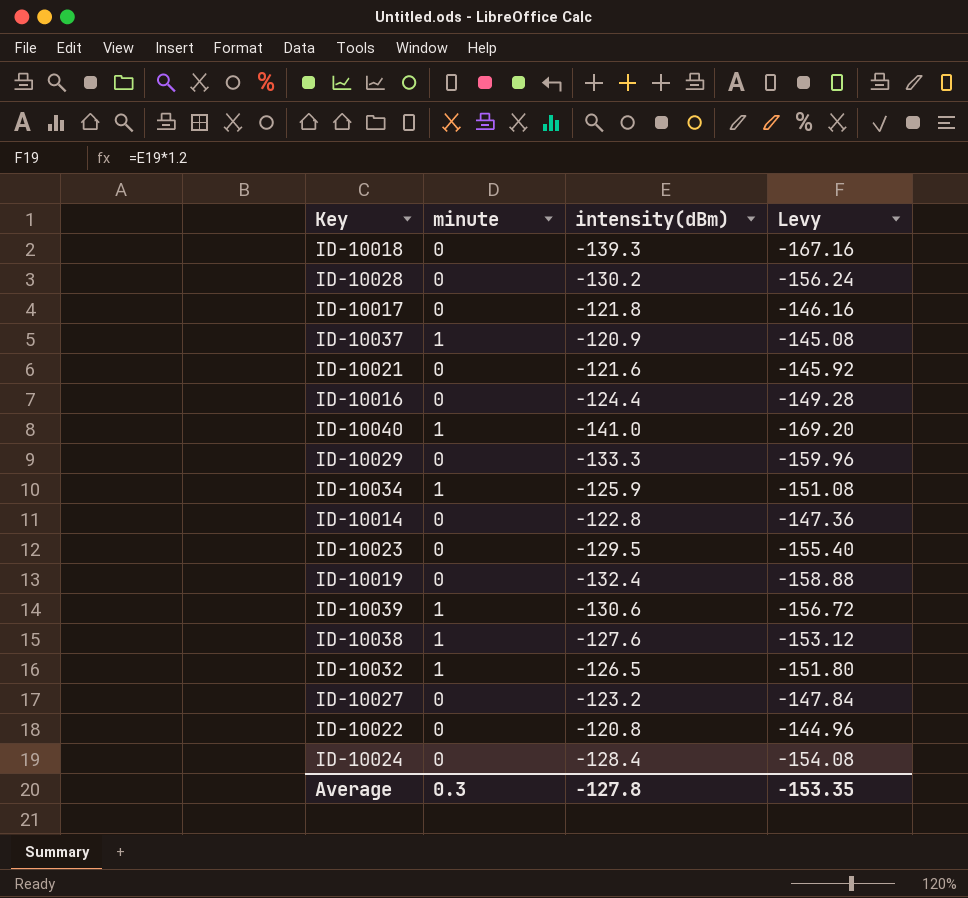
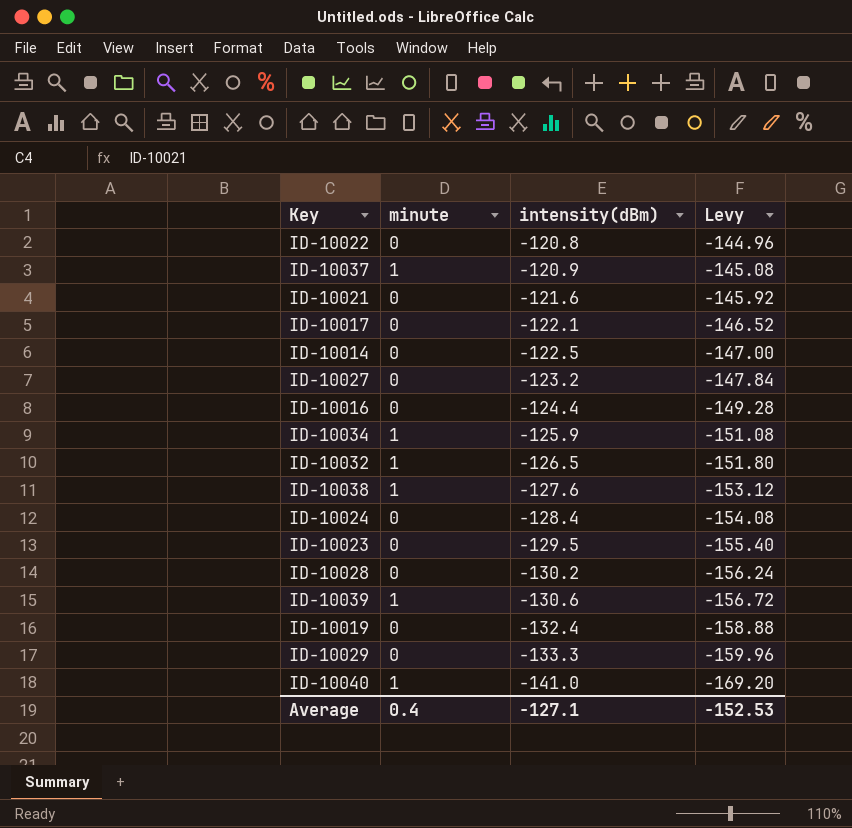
row order: none -> intensity(dBm) descending
row ID-10018: 0 | -139.3 | -167.16 -> none
ID-10017 | intensity(dBm): -121.8 -> -122.1
ID-10017 | Levy: -146.16 -> -146.52
ID-10014 | intensity(dBm): -122.8 -> -122.5
ID-10014 | Levy: -147.36 -> -147.00
Average | minute: 0.3 -> 0.4
Average | intensity(dBm): -127.8 -> -127.1
Average | Levy: -153.35 -> -152.53

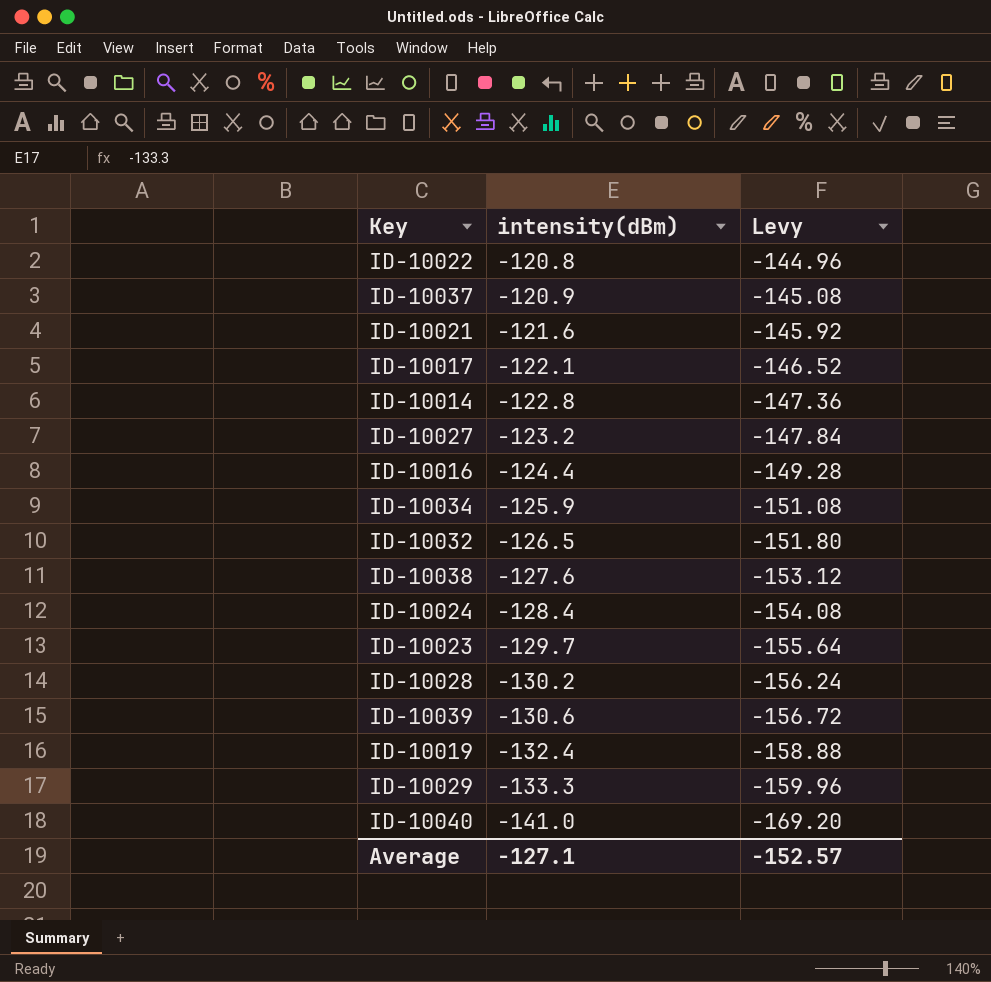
column minute | position: 2 -> none
ID-10014 | intensity(dBm): -122.5 -> -122.8
ID-10014 | Levy: -147.00 -> -147.36
ID-10023 | intensity(dBm): -129.5 -> -129.7
ID-10023 | Levy: -155.40 -> -155.64
Average | Levy: -152.53 -> -152.57

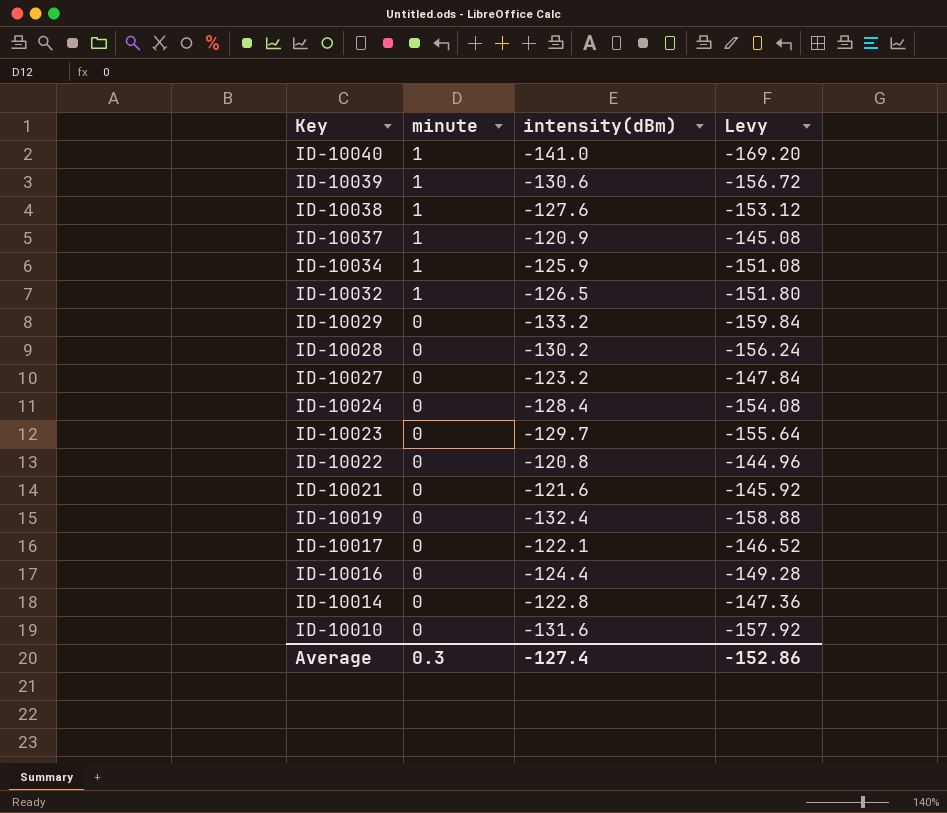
row order: intensity(dBm) descending -> Key descending
column minute | position: none -> 2
ID-10029 | intensity(dBm): -133.3 -> -133.2
ID-10029 | Levy: -159.96 -> -159.84
row ID-10010: none -> 0 | -131.6 | -157.92
Average | intensity(dBm): -127.1 -> -127.4
Average | Levy: -152.57 -> -152.86

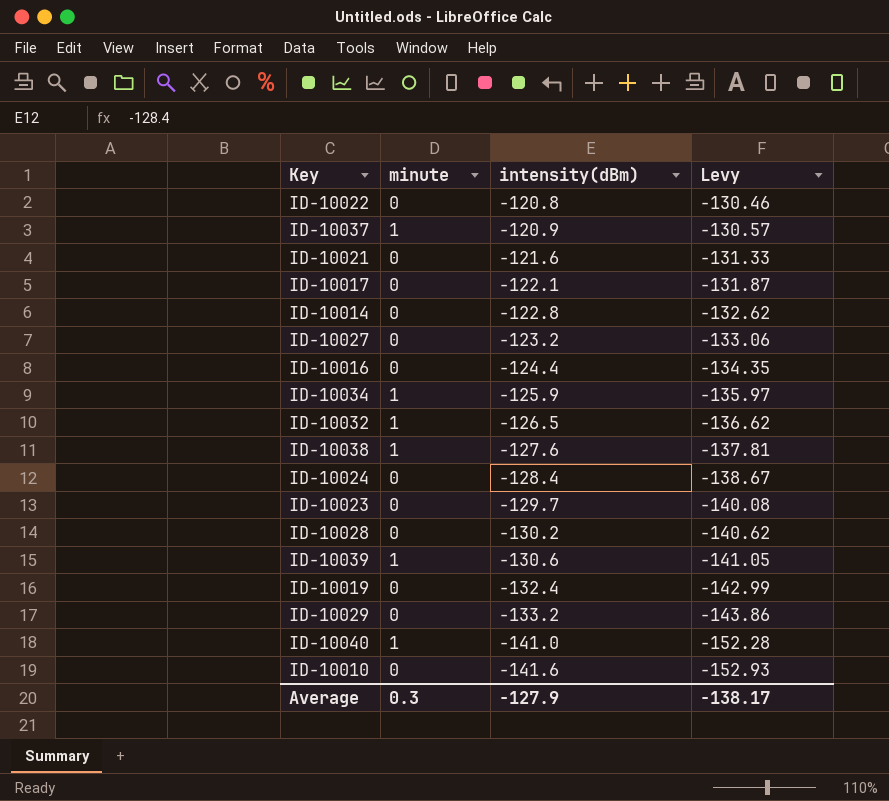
row order: Key descending -> intensity(dBm) descending
column Levy | formula: [intensity(dBm)] * 1.2 -> [intensity(dBm)] * 1.08
ID-10010 | intensity(dBm): -131.6 -> -141.6
Average | intensity(dBm): -127.4 -> -127.9
Average | Levy: -152.86 -> -138.17

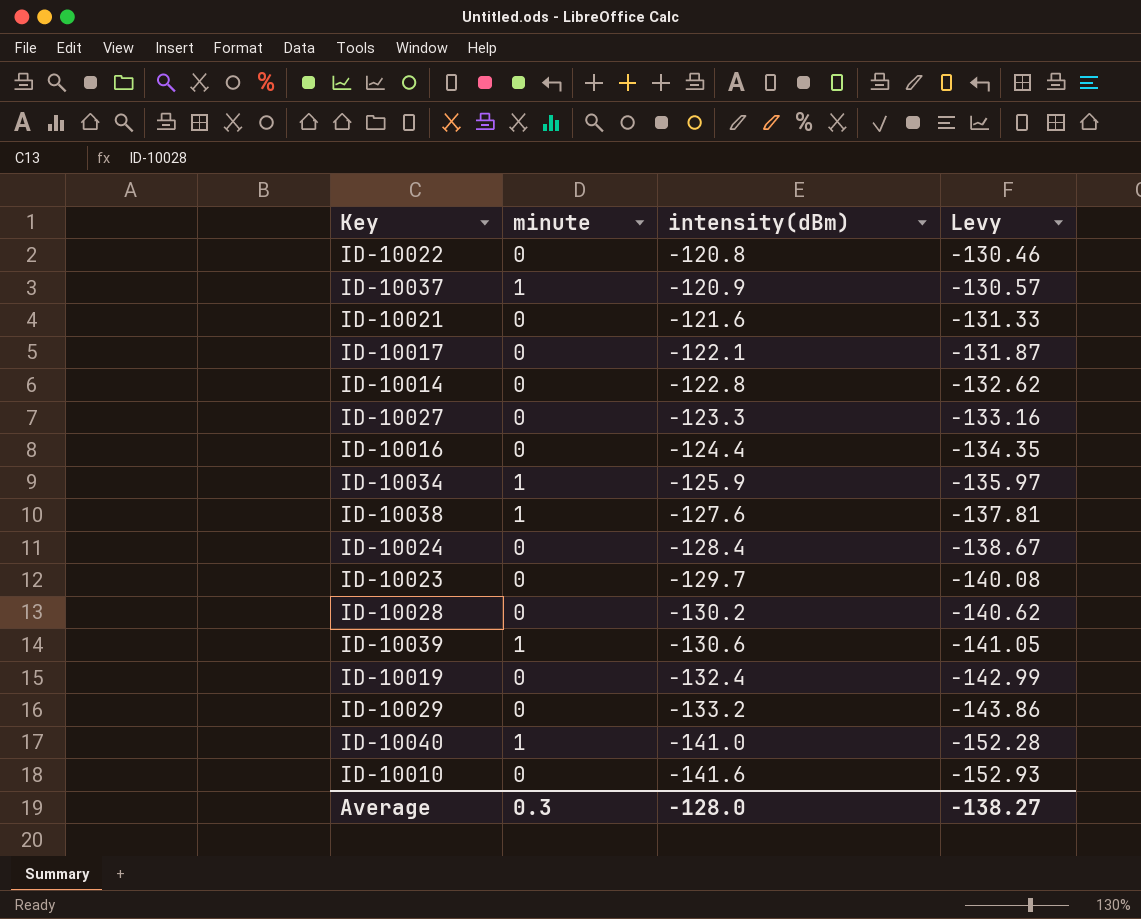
row ID-10032: 1 | -126.5 | -136.62 -> none
ID-10027 | intensity(dBm): -123.2 -> -123.3
ID-10027 | Levy: -133.06 -> -133.16
Average | intensity(dBm): -127.9 -> -128.0
Average | Levy: -138.17 -> -138.27

